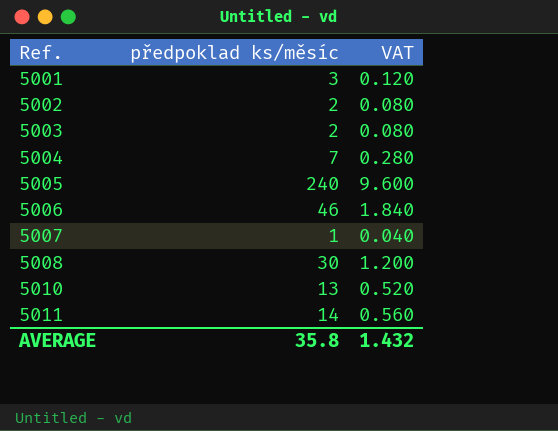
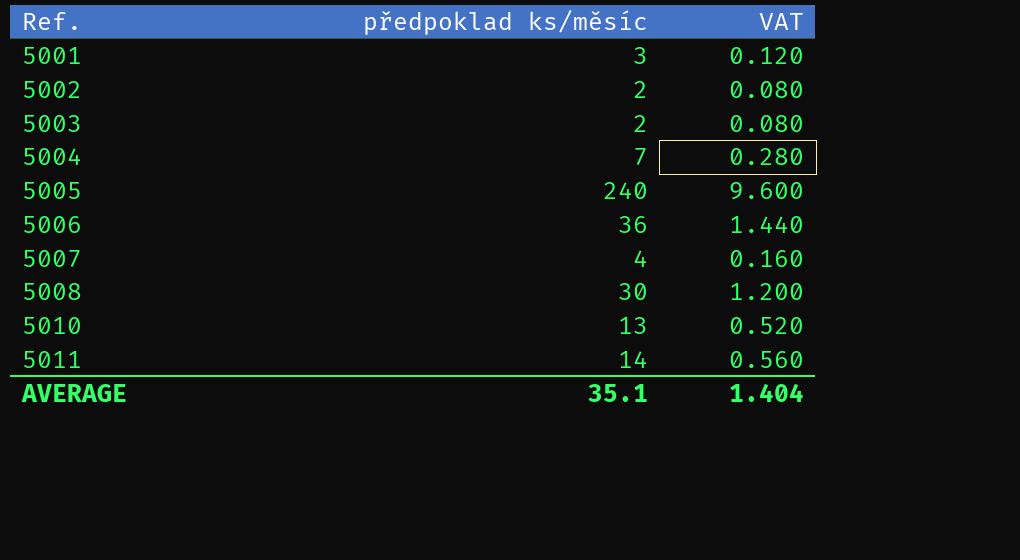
5006 | předpoklad ks/měsíc: 46 -> 36
5006 | VAT: 1.840 -> 1.440
5007 | předpoklad ks/měsíc: 1 -> 4
5007 | VAT: 0.040 -> 0.160
AVERAGE | předpoklad ks/měsíc: 35.8 -> 35.1
AVERAGE | VAT: 1.432 -> 1.404

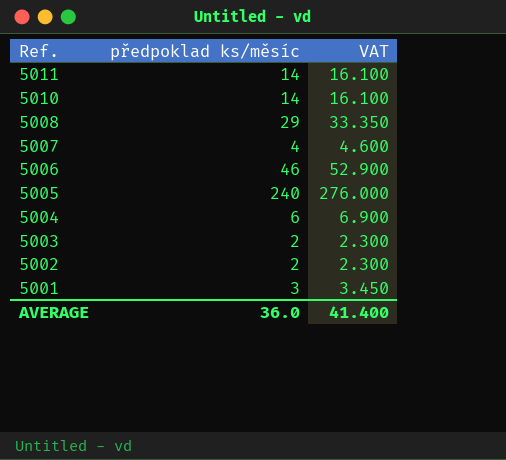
row order: Ref. ascending -> Ref. descending
column VAT | formula: [předpoklad ks/měsíc] * 0.04 -> [předpoklad ks/měsíc] * 1.15
5010 | předpoklad ks/měsíc: 13 -> 14
5008 | předpoklad ks/měsíc: 30 -> 29
5006 | předpoklad ks/měsíc: 36 -> 46
5004 | předpoklad ks/měsíc: 7 -> 6
AVERAGE | předpoklad ks/měsíc: 35.1 -> 36.0
AVERAGE | VAT: 1.404 -> 41.400

